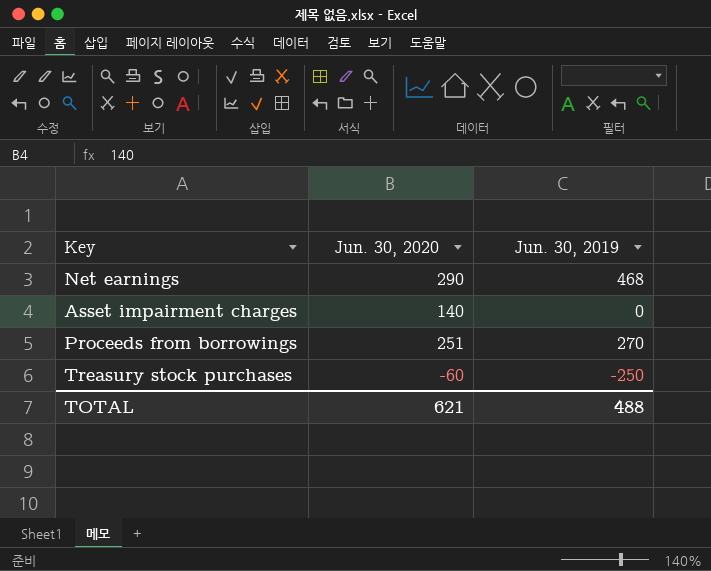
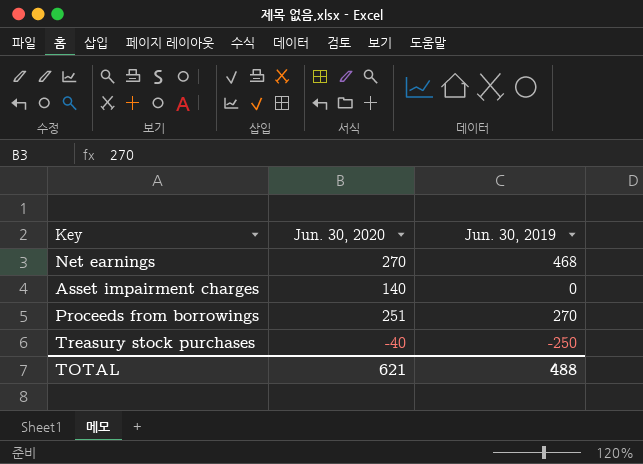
Net earnings | Jun. 30, 2020: 290 -> 270
Treasury stock purchases | Jun. 30, 2020: -60 -> -40

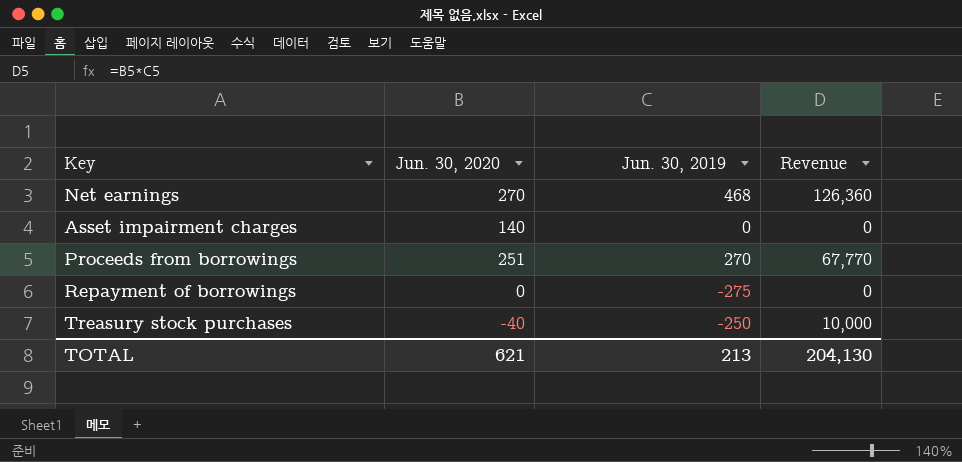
column Revenue | formula: none -> [Jun. 30, 2020] * [Jun. 30, 2019]
row Repayment of borrowings: none -> 0 | -275 | 0
TOTAL | Jun. 30, 2019: 488 -> 213

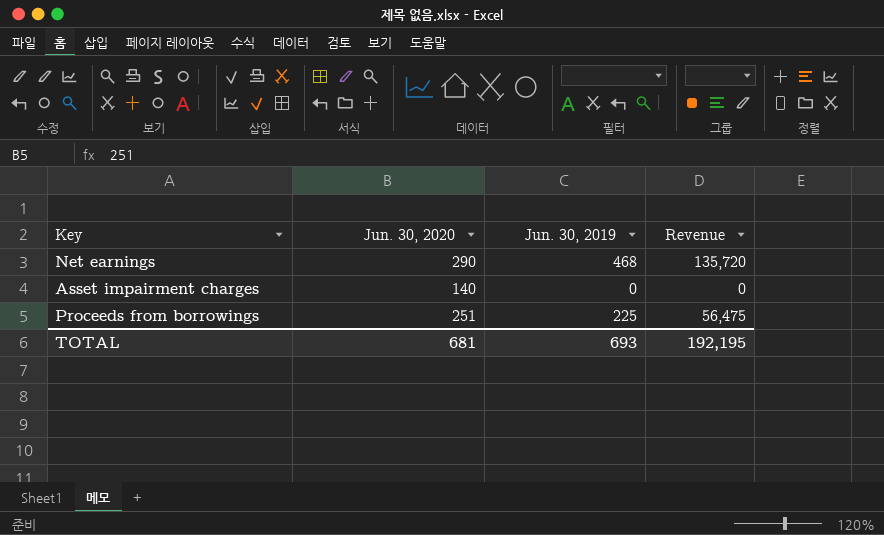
row Repayment of borrowings: 0 | -275 | 0 -> none
row Treasury stock purchases: -40 | -250 | 10,000 -> none
Net earnings | Jun. 30, 2020: 270 -> 290
Net earnings | Revenue: 126,360 -> 135,720
Proceeds from borrowings | Jun. 30, 2019: 270 -> 225
Proceeds from borrowings | Revenue: 67,770 -> 56,475
TOTAL | Jun. 30, 2020: 621 -> 681
TOTAL | Jun. 30, 2019: 213 -> 693
TOTAL | Revenue: 204,130 -> 192,195

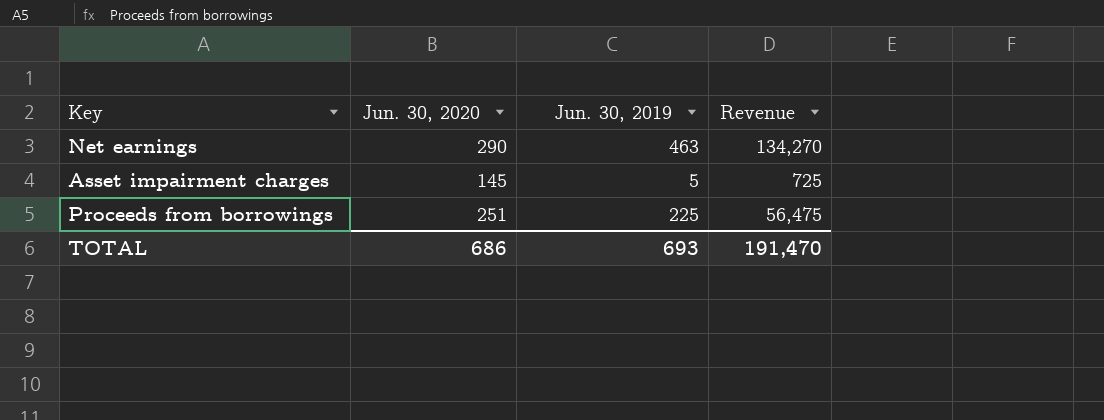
Net earnings | Jun. 30, 2019: 468 -> 463
Net earnings | Revenue: 135,720 -> 134,270
Asset impairment charges | Jun. 30, 2020: 140 -> 145
Asset impairment charges | Jun. 30, 2019: 0 -> 5
Asset impairment charges | Revenue: 0 -> 725
TOTAL | Jun. 30, 2020: 681 -> 686
TOTAL | Revenue: 192,195 -> 191,470

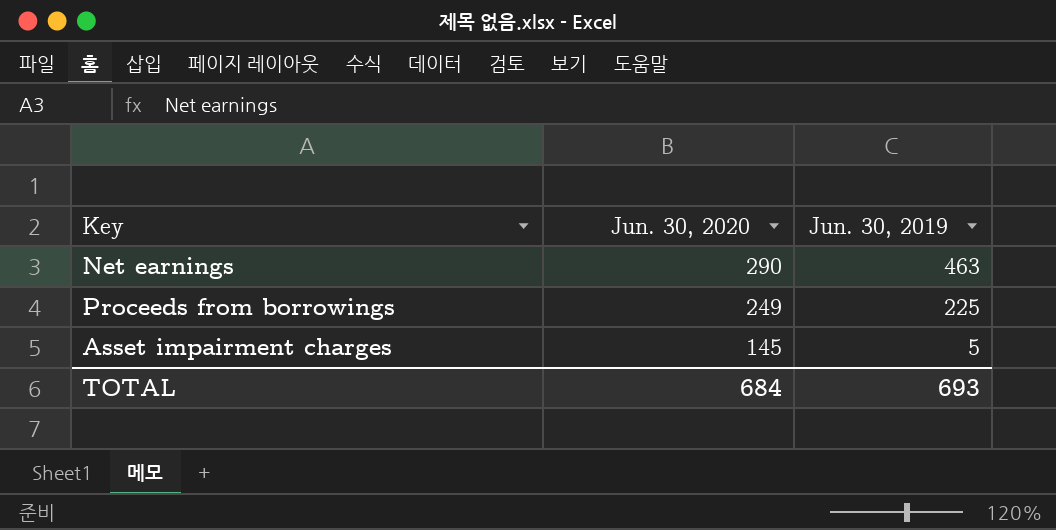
row order: none -> Jun. 30, 2020 descending
column Revenue | formula: [Jun. 30, 2020] * [Jun. 30, 2019] -> none
Proceeds from borrowings | Jun. 30, 2020: 251 -> 249
TOTAL | Jun. 30, 2020: 686 -> 684

